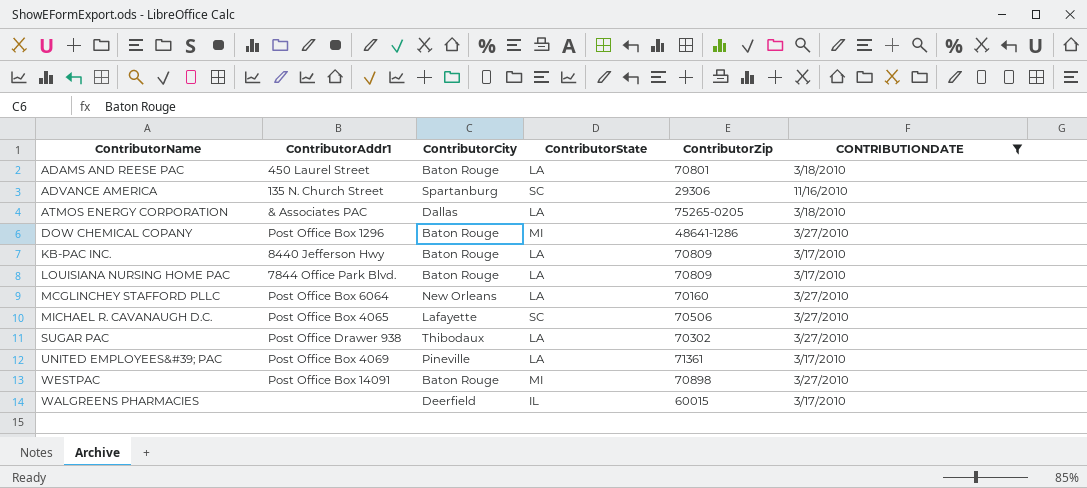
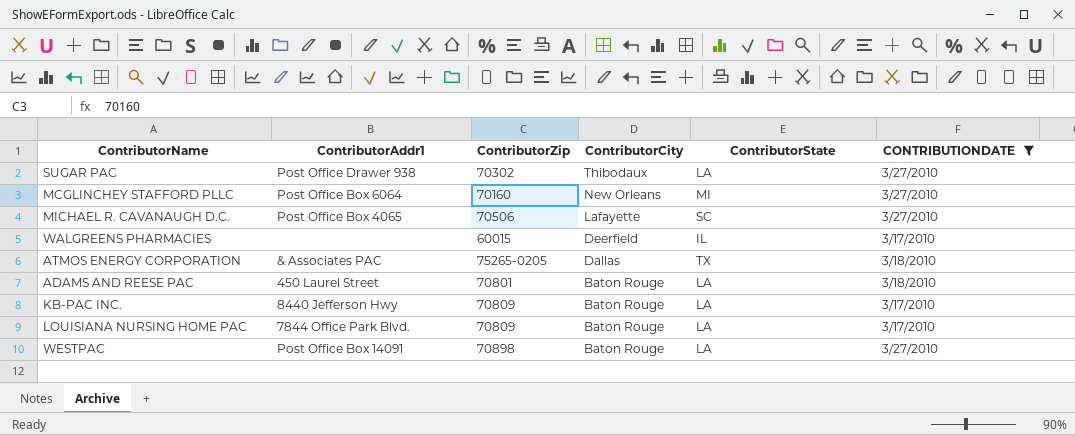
row order: none -> ContributorCity descending
column ContributorZip | position: 5 -> 3
row ADVANCE AMERICA: 135 N. Church Street | Spartanburg | SC | 29306 | 11/16/2010 -> none
row DOW CHEMICAL COPANY: Post Office Box 1296 | Baton Rouge | MI | 48641-1286 | 3/27/2010 -> none
row UNITED EMPLOYEES&#39; PAC: Post Office Box 4069 | Pineville | LA | 71361 | 3/17/2010 -> none
MCGLINCHEY STAFFORD PLLC | ContributorState: LA -> MI
ATMOS ENERGY CORPORATION | ContributorState: LA -> TX
WESTPAC | ContributorState: MI -> LA

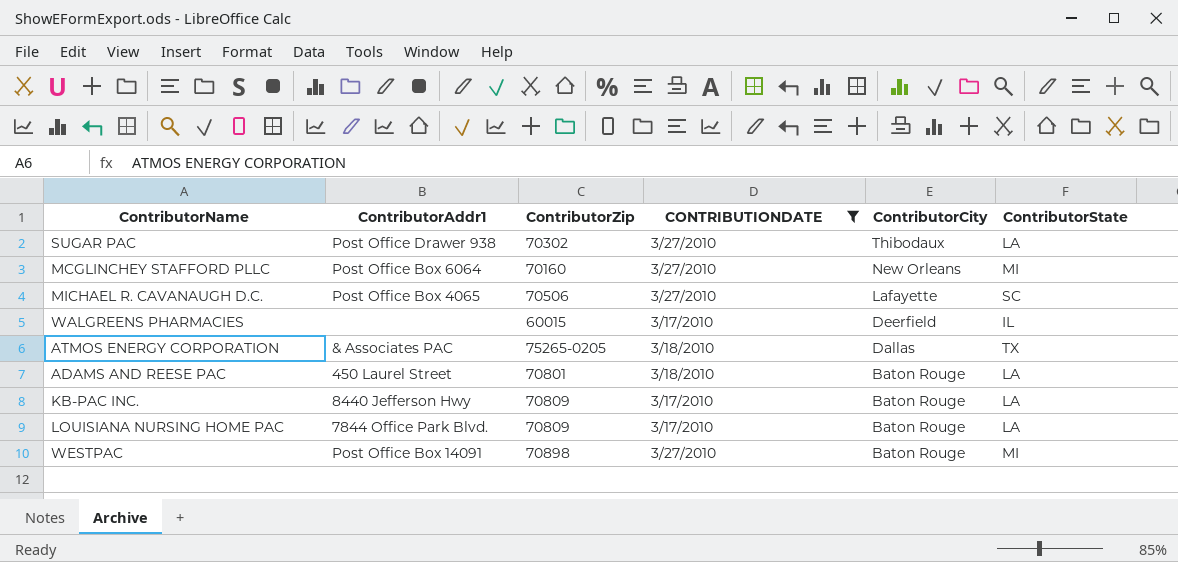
column CONTRIBUTIONDATE | position: 6 -> 4
WESTPAC | ContributorState: LA -> MI

